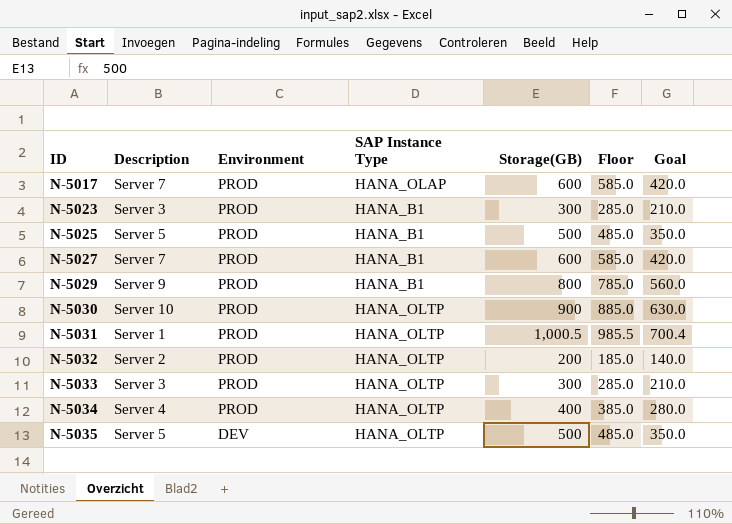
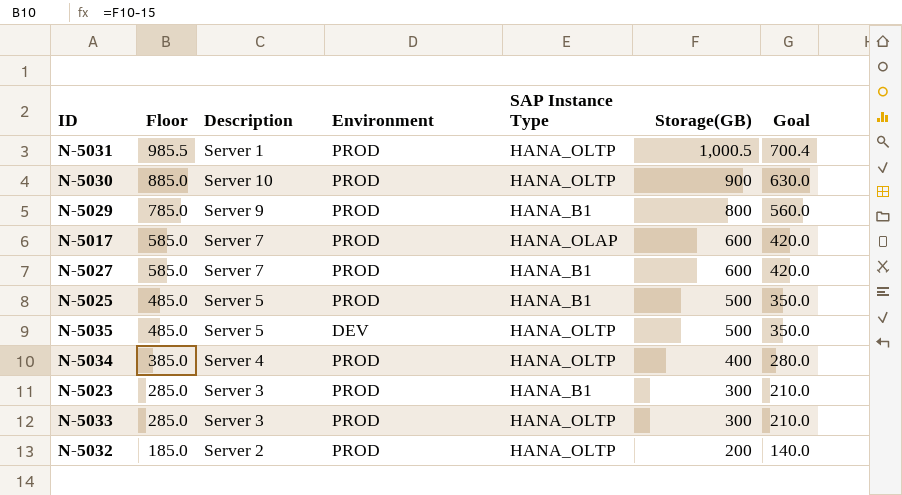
row order: ID ascending -> Floor descending
column Floor | position: 6 -> 2

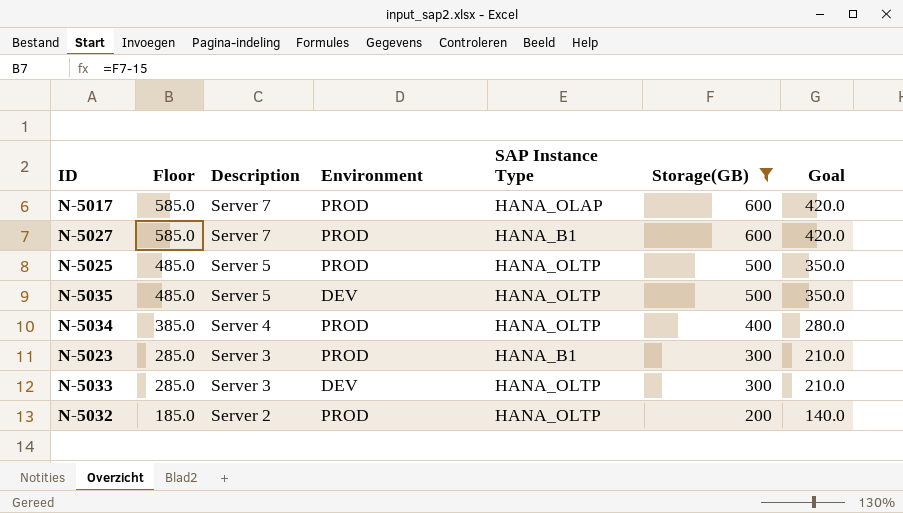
filter: none -> Storage(GB) <= 600
N-5025 | SAP Instance Type: HANA_B1 -> HANA_OLTP
N-5033 | Environment: PROD -> DEV

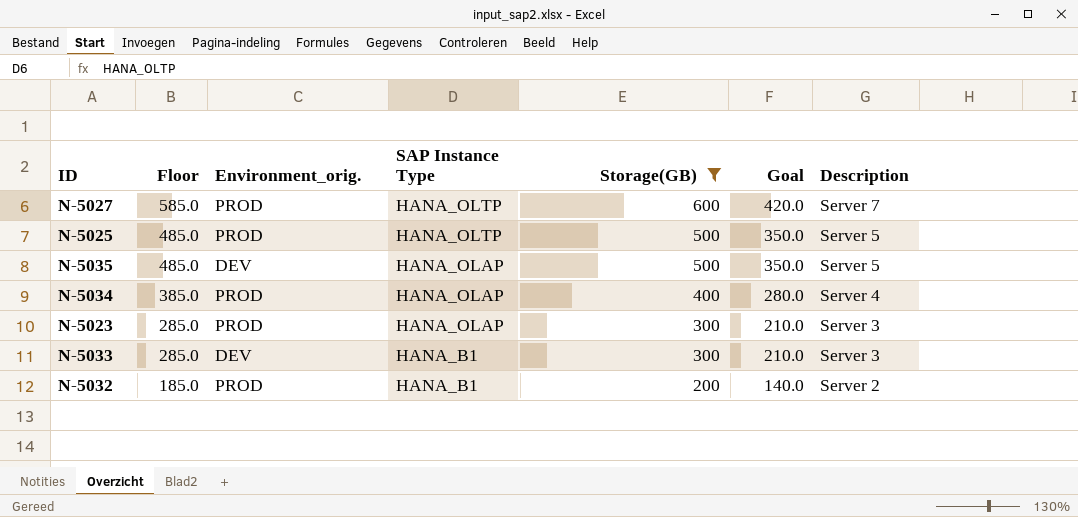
column name: Environment -> Environment_orig.
column Description | position: 3 -> 7
row N-5017: 585.0 | Server 7 | PROD | HANA_OLAP | 600 | 420.0 -> none
N-5027 | SAP Instance Type: HANA_B1 -> HANA_OLTP
N-5035 | SAP Instance Type: HANA_OLTP -> HANA_OLAP
N-5034 | SAP Instance Type: HANA_OLTP -> HANA_OLAP
N-5023 | SAP Instance Type: HANA_B1 -> HANA_OLAP
N-5033 | SAP Instance Type: HANA_OLTP -> HANA_B1
N-5032 | SAP Instance Type: HANA_OLTP -> HANA_B1

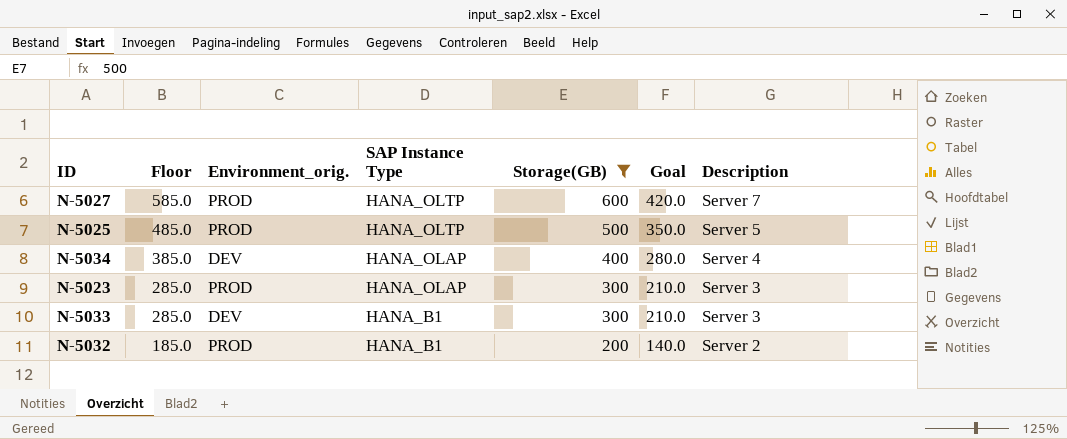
row N-5035: 485.0 | DEV | HANA_OLAP | 500 | 350.0 | Server 5 -> none
N-5034 | Environment_orig.: PROD -> DEV

